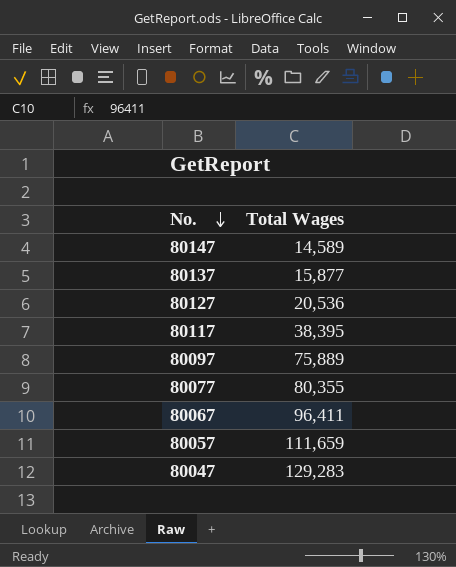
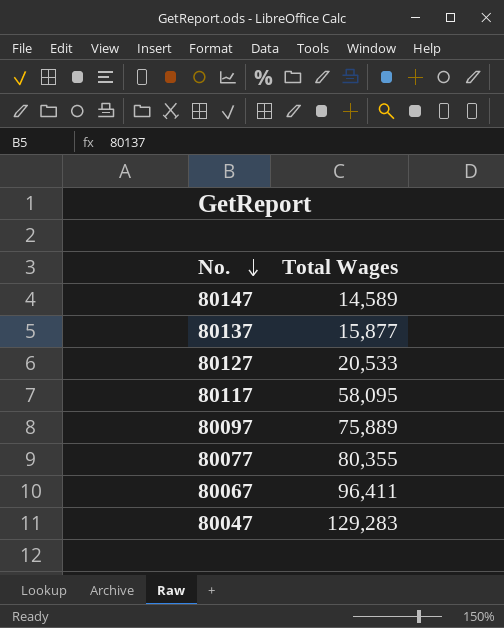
row 80057: 111,659 -> none
80127 | Total Wages: 20,536 -> 20,533
80117 | Total Wages: 38,395 -> 58,095

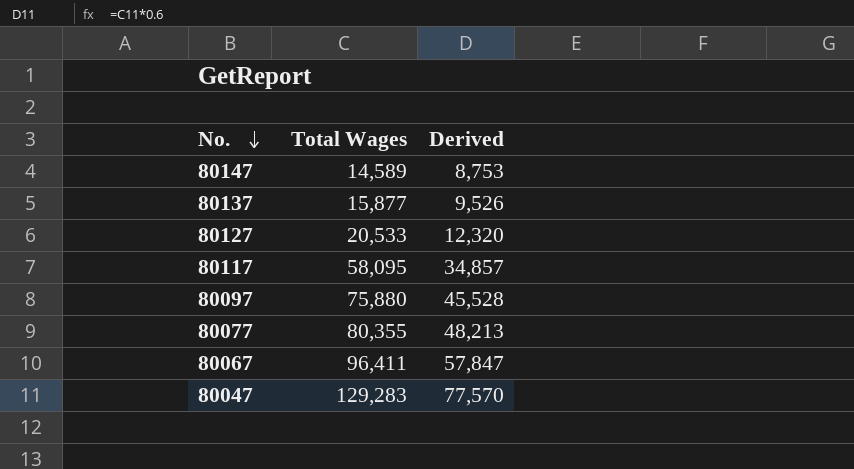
column Derived | formula: none -> [Total Wages] * 0.6
80097 | Total Wages: 75,889 -> 75,880

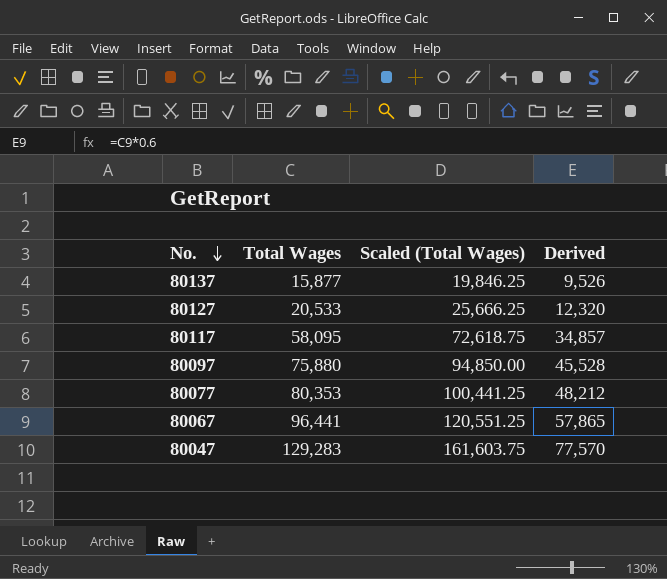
column Scaled (Total Wages) | formula: none -> [Total Wages] * 1.25
row 80147: 14,589 | 8,753 -> none
80077 | Total Wages: 80,355 -> 80,353
80077 | Derived: 48,213 -> 48,212
80067 | Total Wages: 96,411 -> 96,441
80067 | Derived: 57,847 -> 57,865

